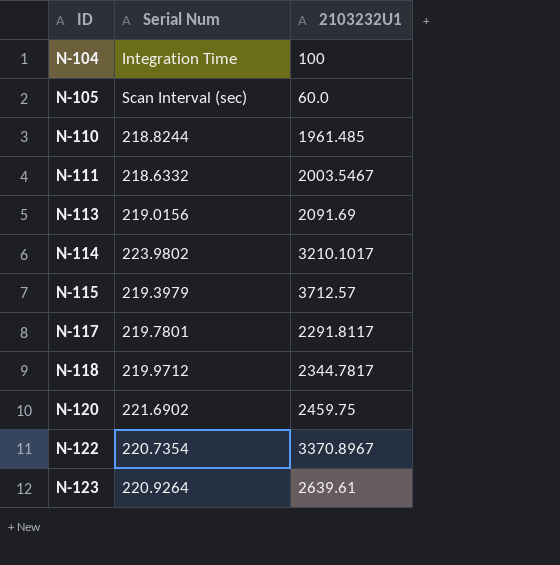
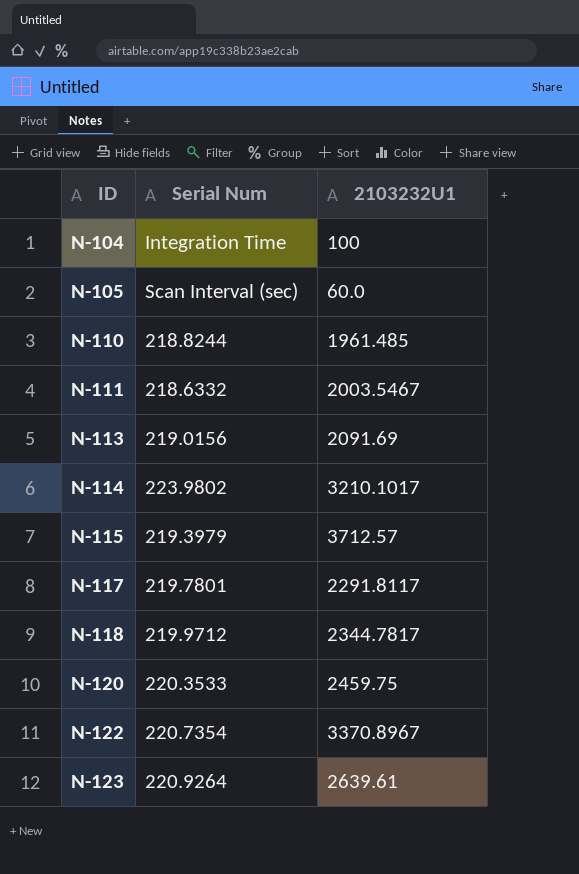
N-120 | Serial Num: 221.6902 -> 220.3533

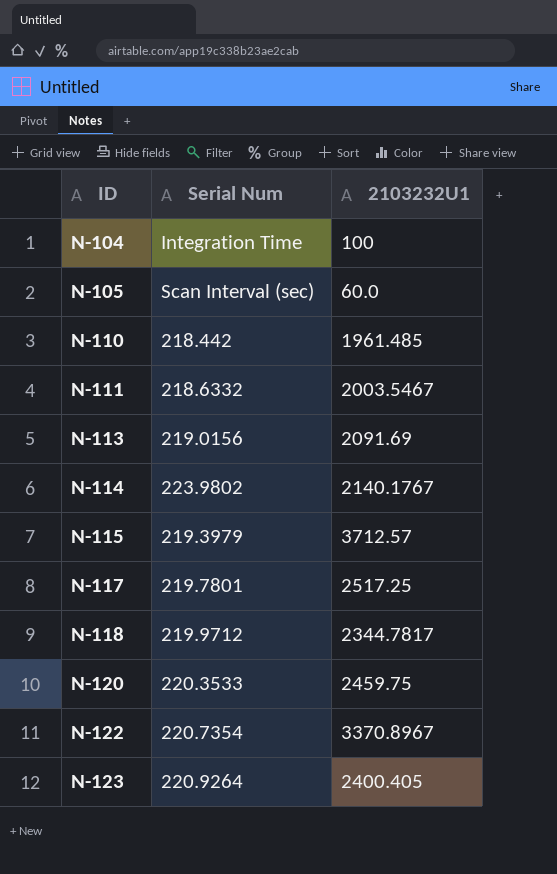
N-110 | Serial Num: 218.8244 -> 218.442
N-114 | 2103232U1: 3210.1017 -> 2140.1767
N-117 | 2103232U1: 2291.8117 -> 2517.25
N-123 | 2103232U1: 2639.61 -> 2400.405

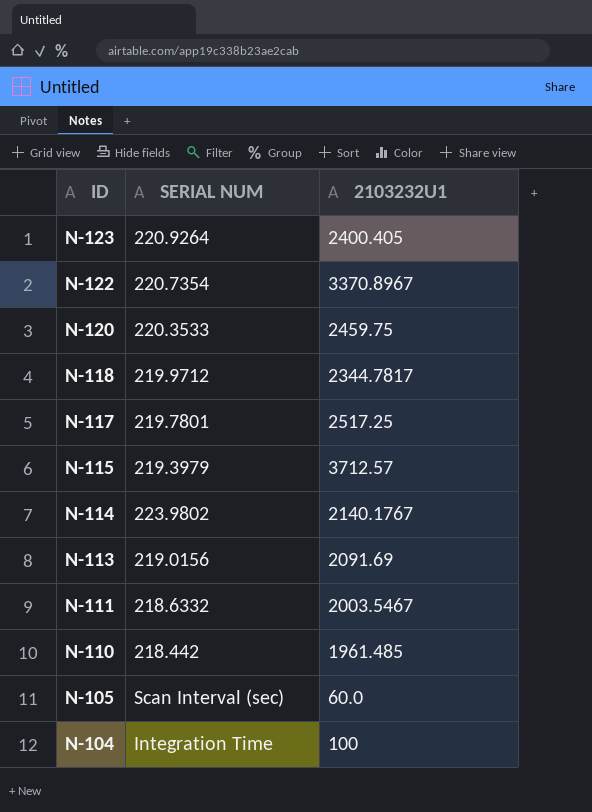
row order: ID ascending -> ID descending
column name: Serial Num -> SERIAL NUM

